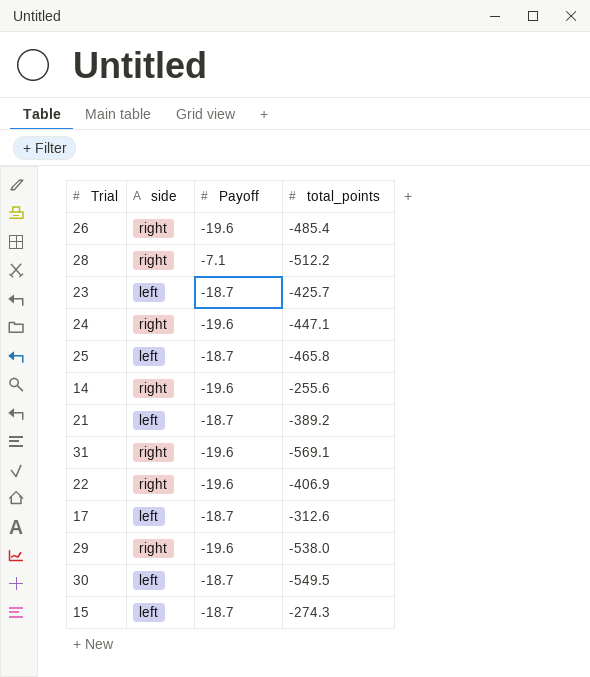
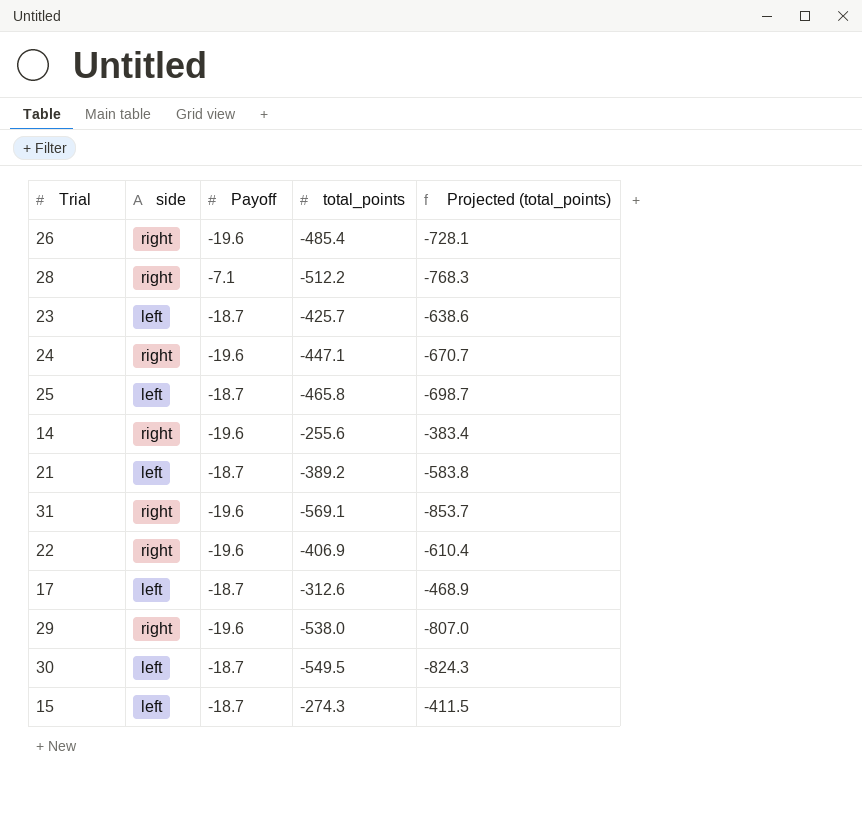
column Projected (total_points) | formula: none -> [total_points] * 1.5

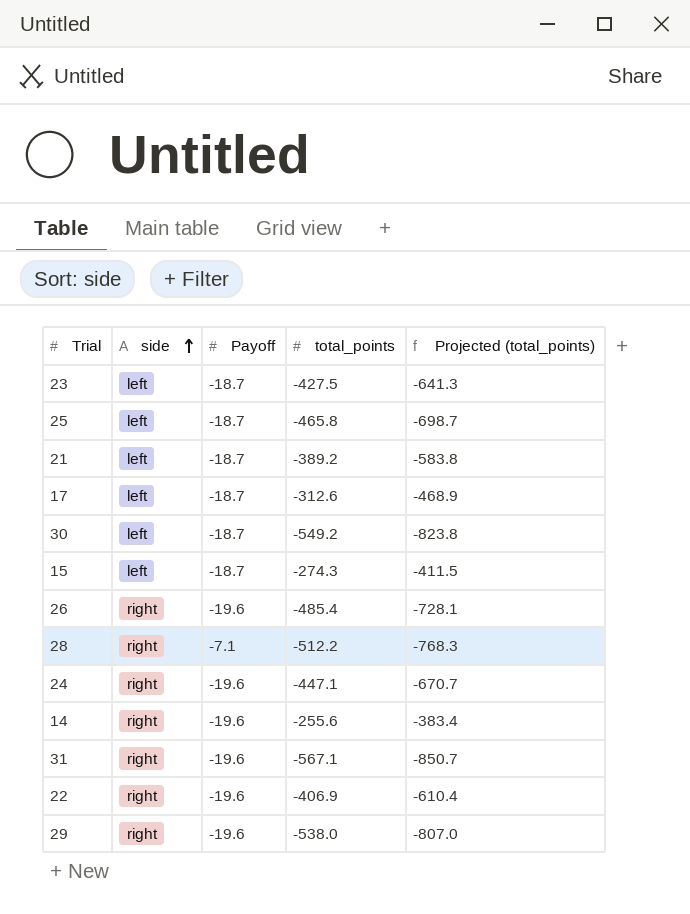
row order: none -> side ascending
23 | total_points: -425.7 -> -427.5
23 | Projected (total_points): -638.6 -> -641.3
30 | total_points: -549.5 -> -549.2
30 | Projected (total_points): -824.3 -> -823.8
31 | total_points: -569.1 -> -567.1
31 | Projected (total_points): -853.7 -> -850.7

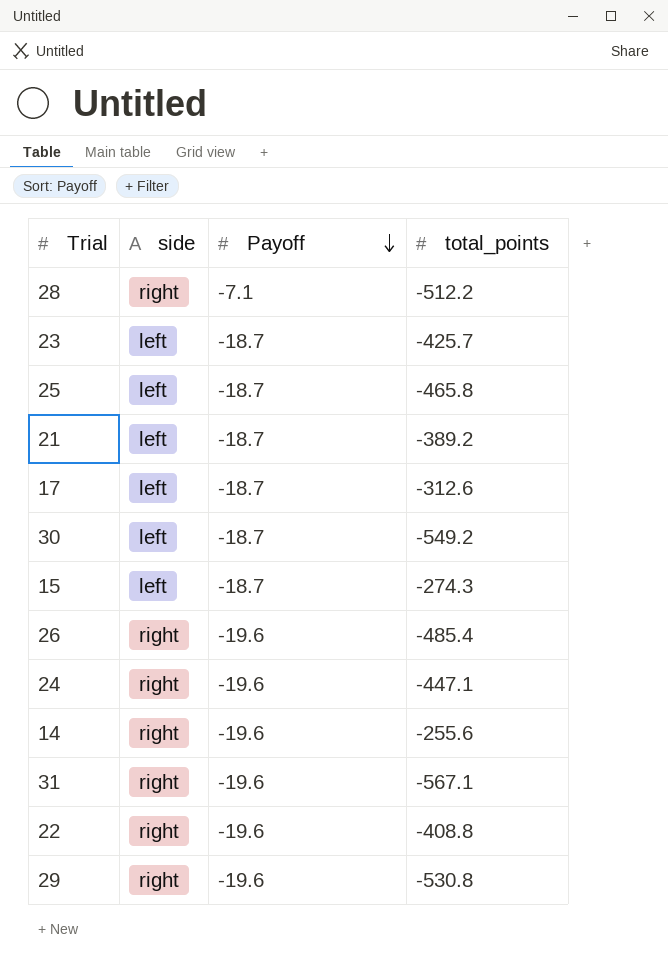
row order: side ascending -> Payoff descending
column Projected (total_points) | formula: [total_points] * 1.5 -> none
23 | total_points: -427.5 -> -425.7
22 | total_points: -406.9 -> -408.8
29 | total_points: -538.0 -> -530.8

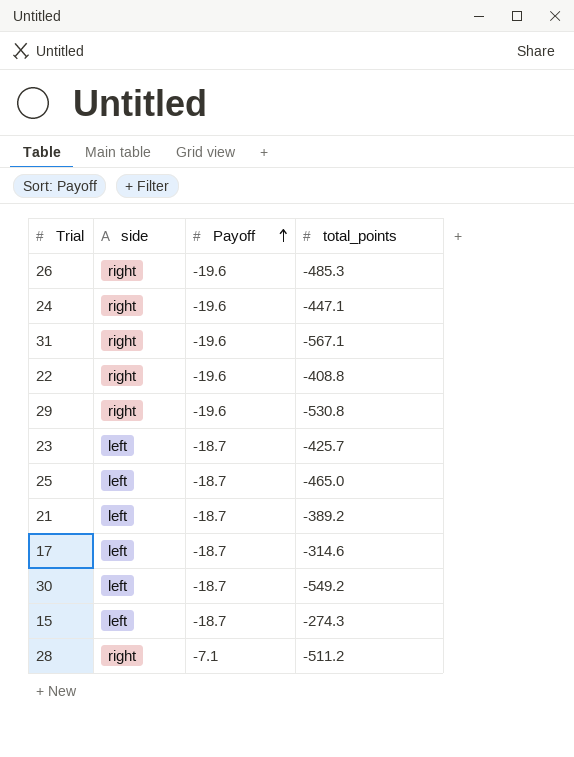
row order: Payoff descending -> Payoff ascending
row 14: right | -19.6 | -255.6 -> none
26 | total_points: -485.4 -> -485.3
25 | total_points: -465.8 -> -465.0
17 | total_points: -312.6 -> -314.6
28 | total_points: -512.2 -> -511.2

